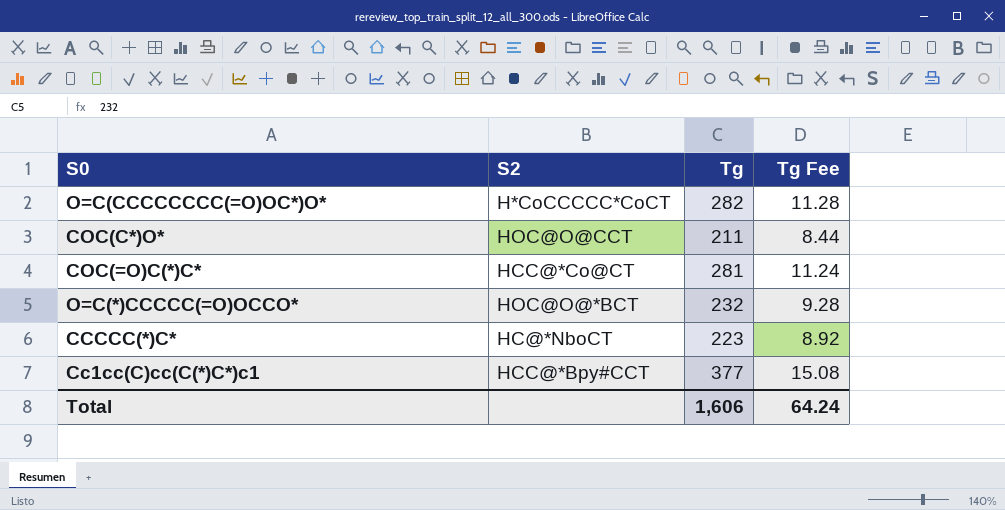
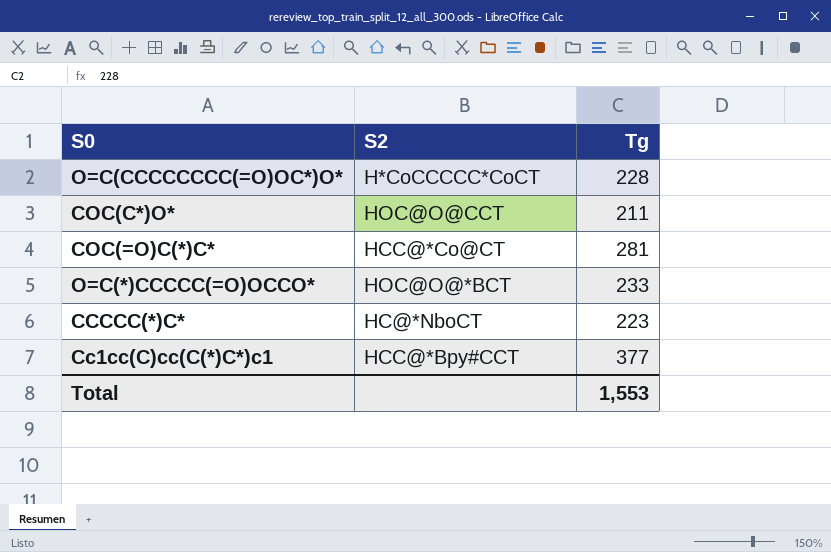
column Tg Fee | formula: [Tg] * 0.04 -> none
O=C(CCCCCCCC(=O)OC*)O* | Tg: 282 -> 228
O=C(*)CCCCC(=O)OCCO* | Tg: 232 -> 233
Total | Tg: 1,606 -> 1,553

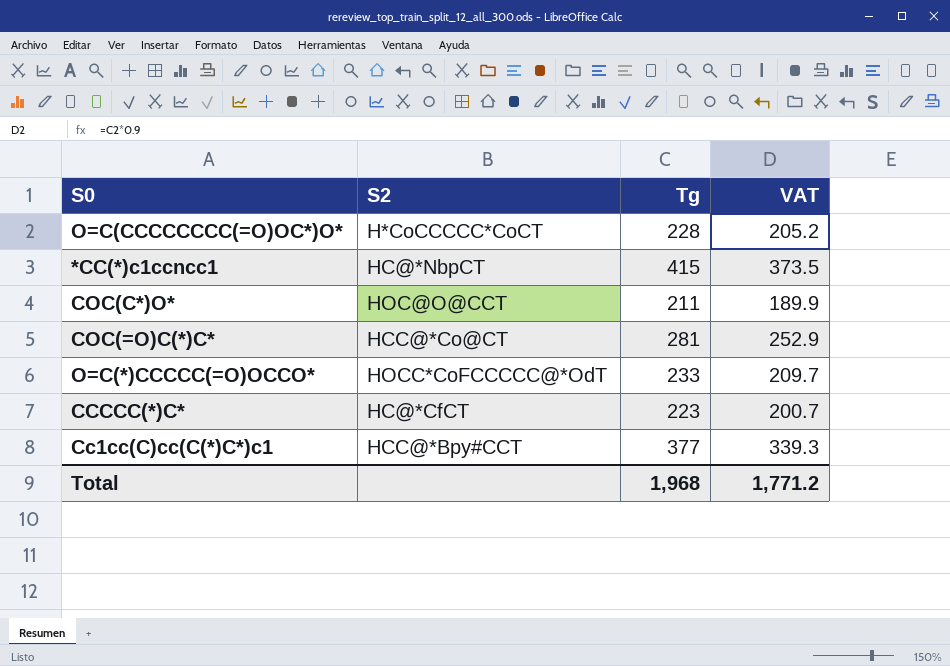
column VAT | formula: none -> [Tg] * 0.9
row *CC(*)c1ccncc1: none -> HC@*NbpCT | 415 | 373.5
O=C(*)CCCCC(=O)OCCO* | S2: HOC@O@*BCT -> HOCC*CoFCCCCC@*OdT
CCCCC(*)C* | S2: HC@*NboCT -> HC@*CfCT
Total | Tg: 1,553 -> 1,968

